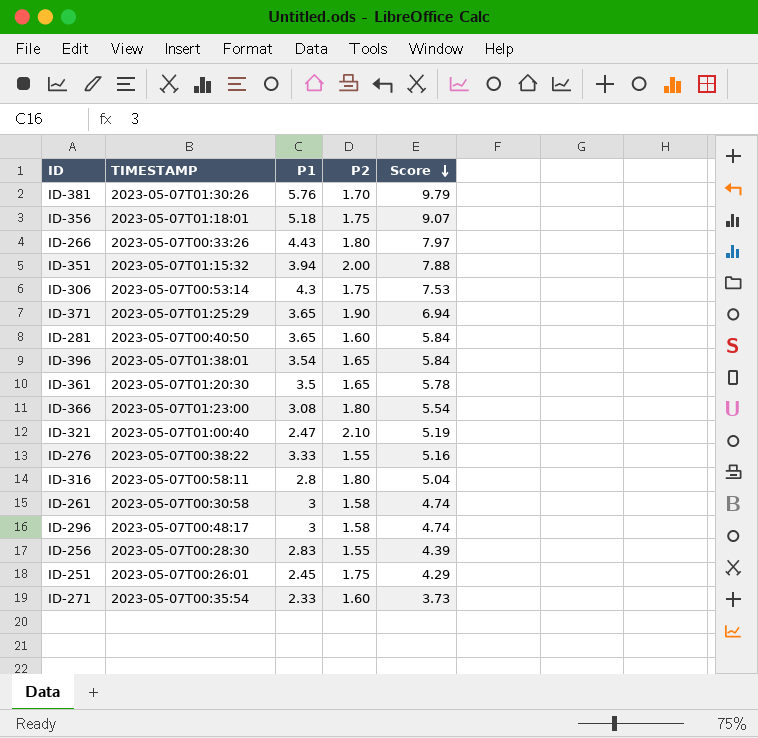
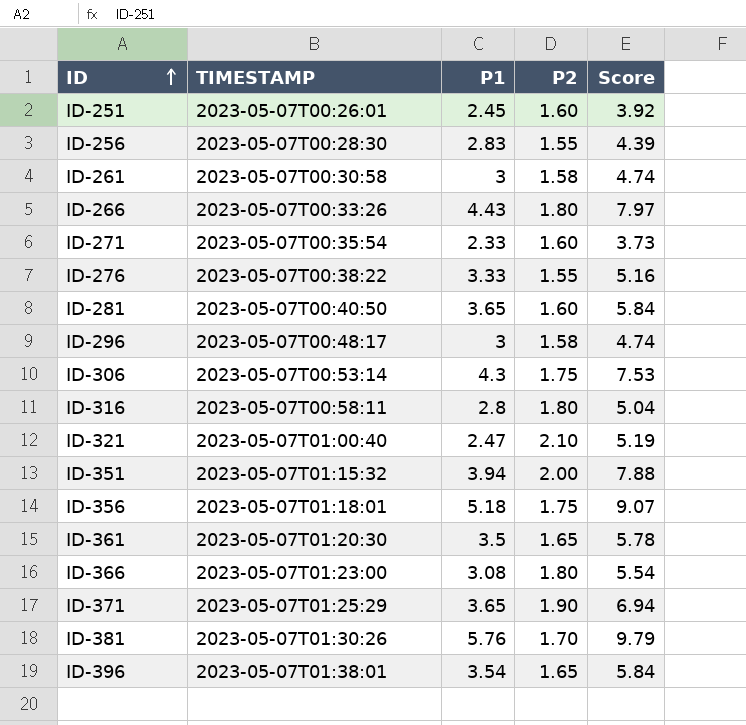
row order: Score descending -> ID ascending
ID-251 | P2: 1.75 -> 1.60
ID-251 | Score: 4.29 -> 3.92

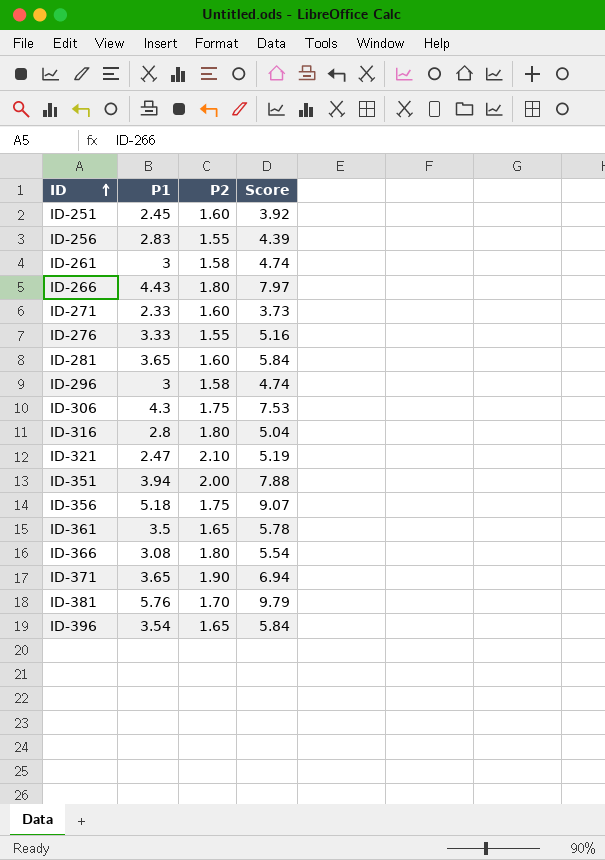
column TIMESTAMP | position: 2 -> none

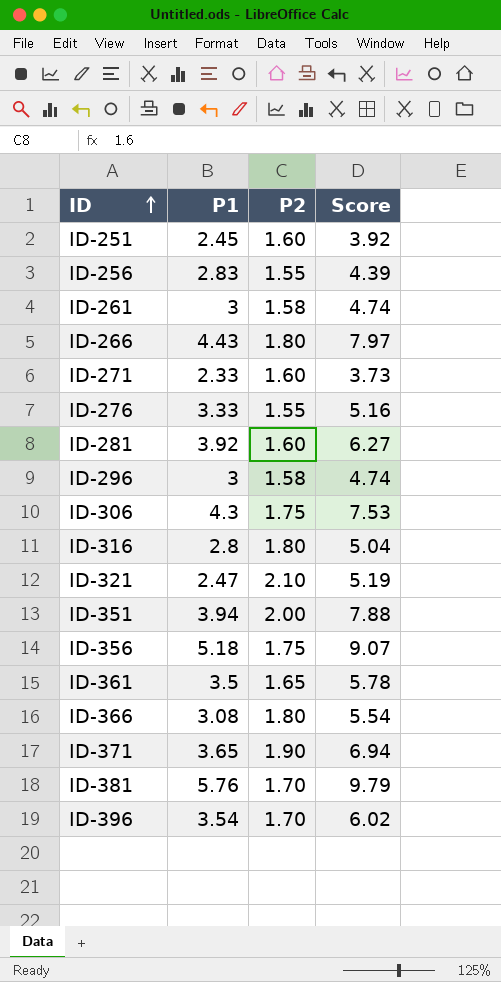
ID-281 | P1: 3.65 -> 3.92
ID-281 | Score: 5.84 -> 6.27
ID-396 | P2: 1.65 -> 1.70
ID-396 | Score: 5.84 -> 6.02

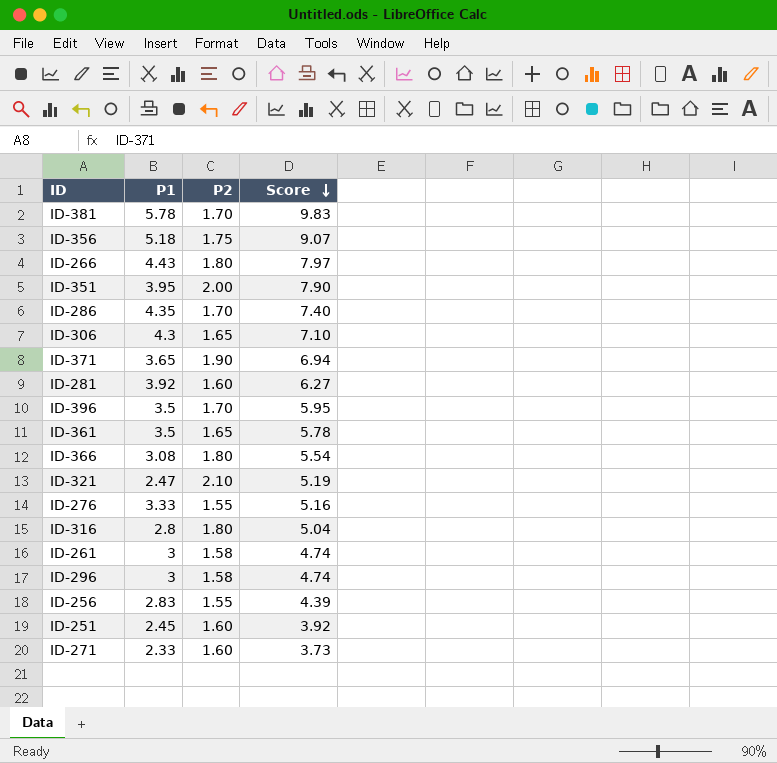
row order: ID ascending -> Score descending
ID-381 | P1: 5.76 -> 5.78
ID-381 | Score: 9.79 -> 9.83
ID-351 | P1: 3.94 -> 3.95
ID-351 | Score: 7.88 -> 7.90
row ID-286: none -> 4.35 | 1.70 | 7.40
ID-306 | P2: 1.75 -> 1.65
ID-306 | Score: 7.53 -> 7.10
ID-396 | P1: 3.54 -> 3.5
ID-396 | Score: 6.02 -> 5.95

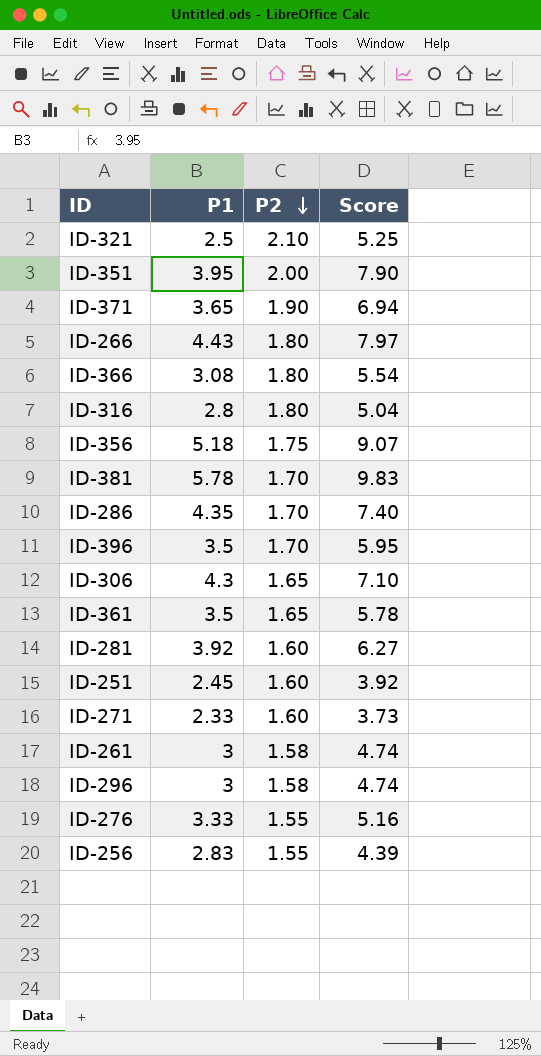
row order: Score descending -> P2 descending
ID-321 | P1: 2.47 -> 2.5
ID-321 | Score: 5.19 -> 5.25

